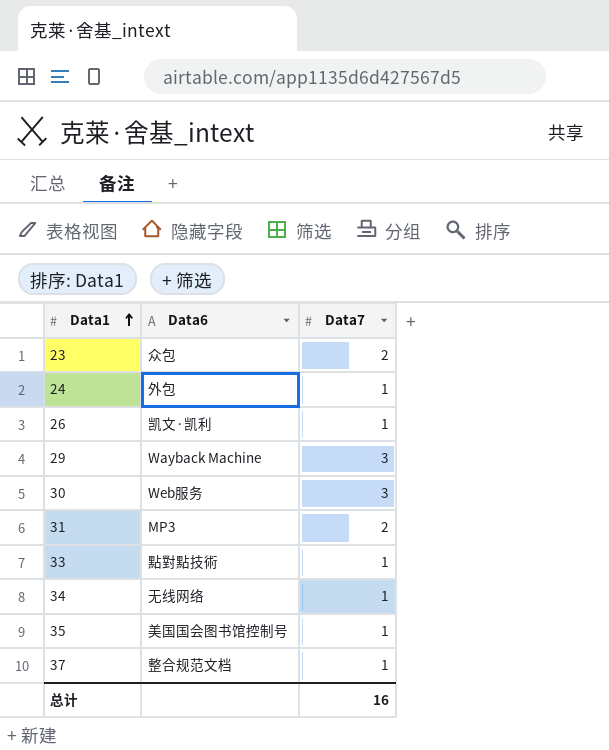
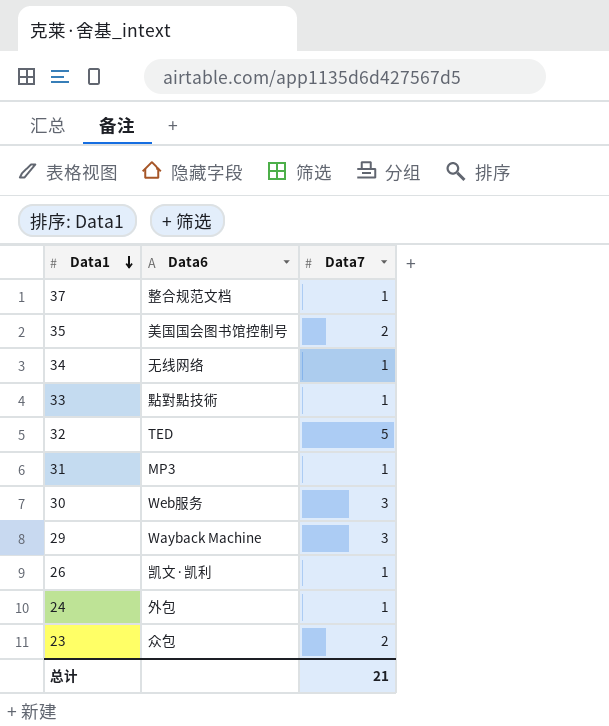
row order: Data1 ascending -> Data1 descending
35 | Data7: 1 -> 2
row 32: none -> TED | 5
31 | Data7: 2 -> 1
总计 | Data7: 16 -> 21

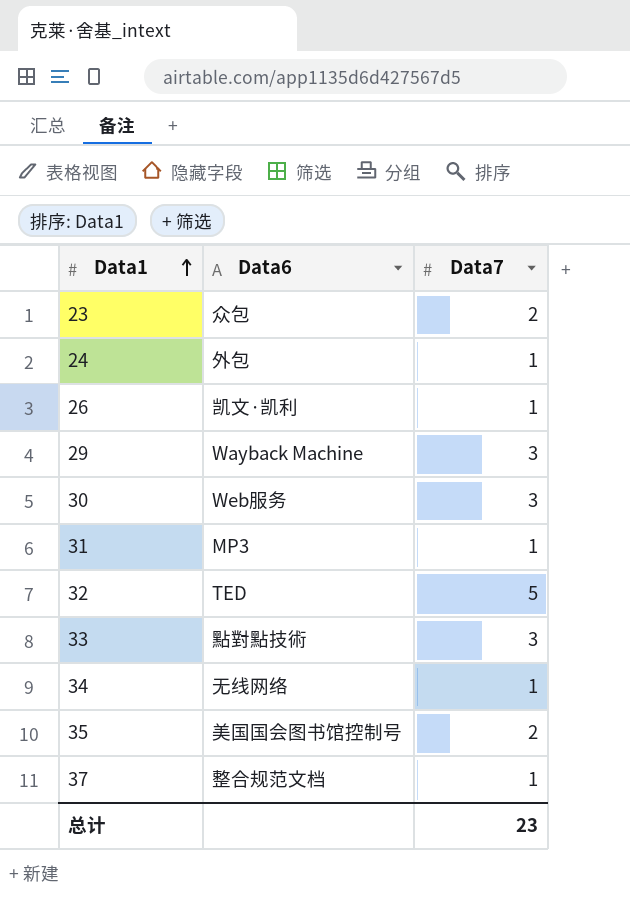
row order: Data1 descending -> Data1 ascending
33 | Data7: 1 -> 3
总计 | Data7: 21 -> 23

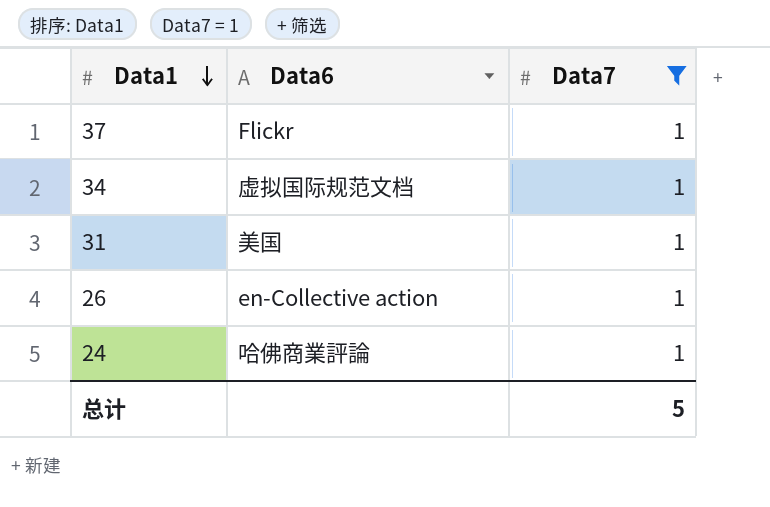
filter: none -> Data7 = 1
row order: Data1 ascending -> Data1 descending
37 | Data6: 整合规范文档 -> Flickr
34 | Data6: 无线网络 -> 虚拟国际规范文档
31 | Data6: MP3 -> 美国
26 | Data6: 凯文·凯利 -> en-Collective action
24 | Data6: 外包 -> 哈佛商業評論
总计 | Data7: 23 -> 5

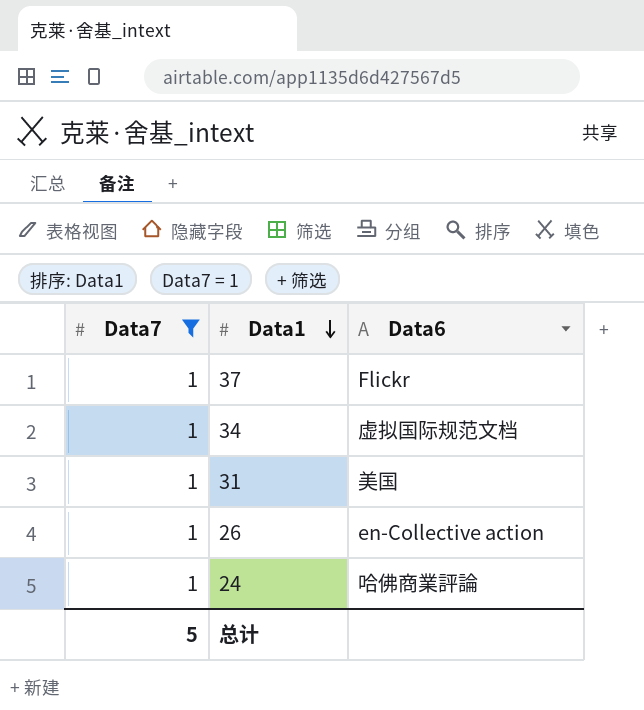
column Data7 | position: 3 -> 1

